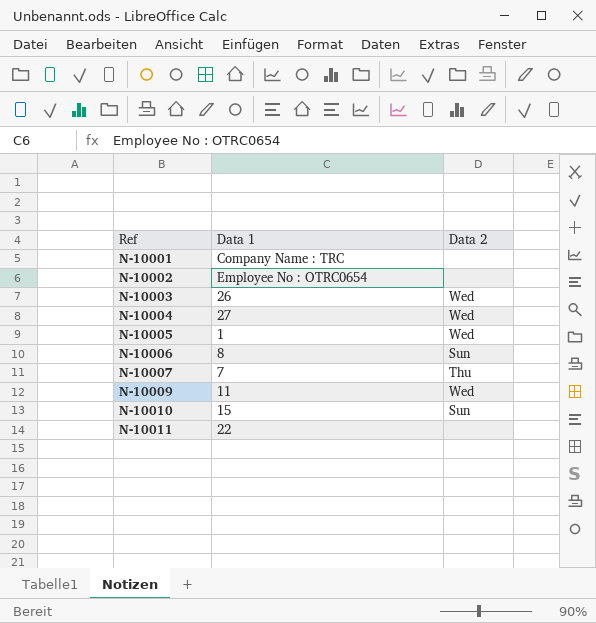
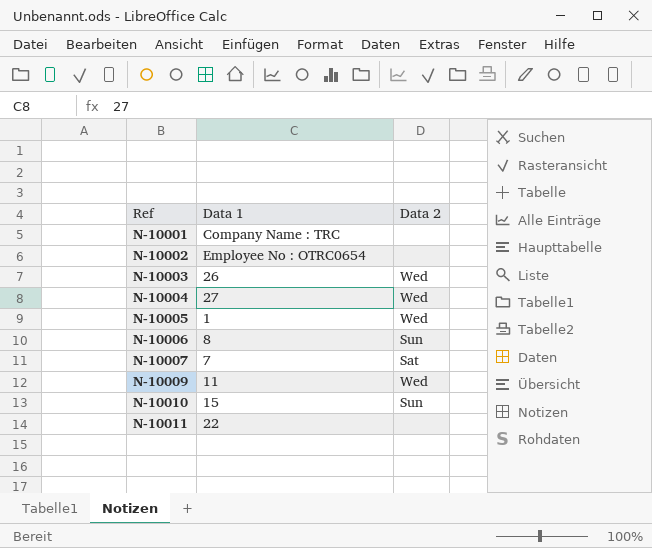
N-10007 | Data 2: Thu -> Sat

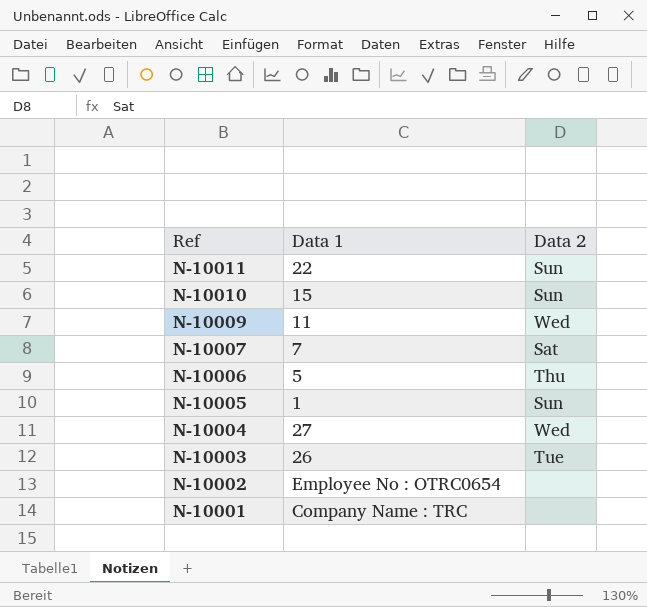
row order: Ref ascending -> Ref descending
N-10011 | Data 2: none -> Sun
N-10006 | Data 1: 8 -> 5
N-10006 | Data 2: Sun -> Thu
N-10005 | Data 2: Wed -> Sun
N-10003 | Data 2: Wed -> Tue

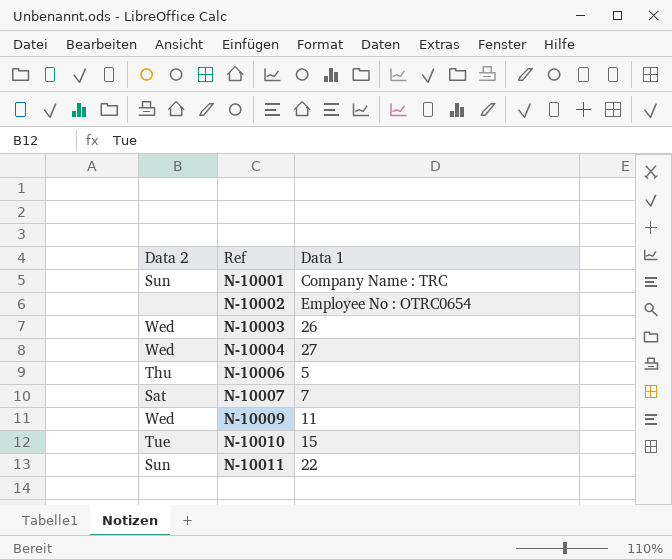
row order: Ref descending -> Ref ascending
column Data 2 | position: 3 -> 1
row N-10005: 1 | Sun -> none
N-10001 | Data 2: none -> Sun
N-10003 | Data 2: Tue -> Wed
N-10010 | Data 2: Sun -> Tue

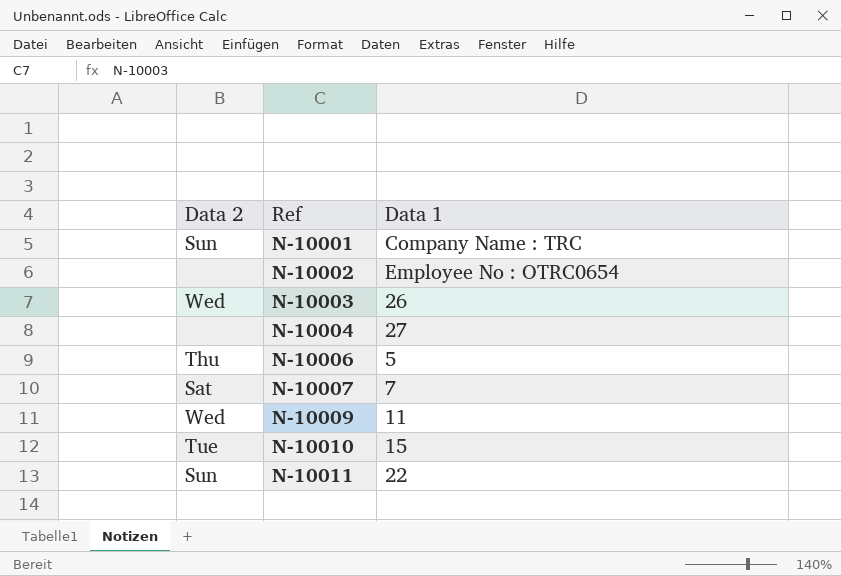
N-10004 | Data 2: Wed -> none

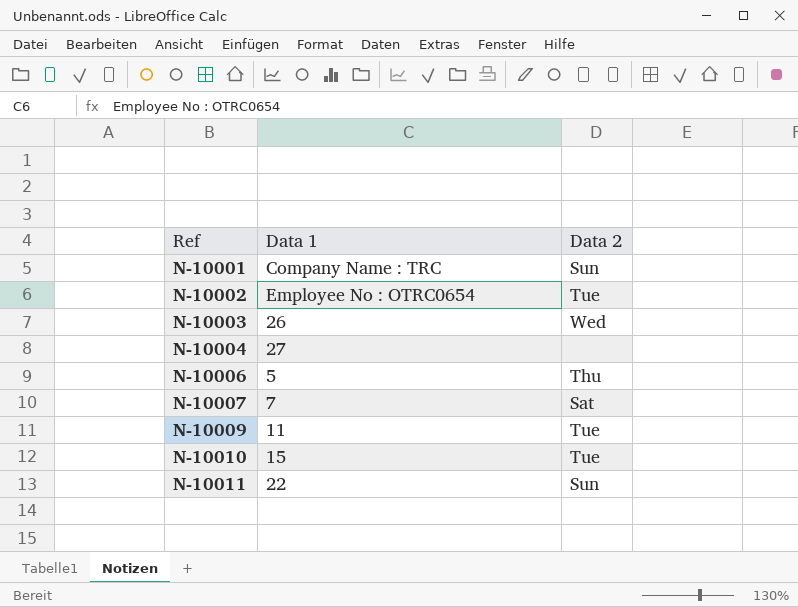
column Data 2 | position: 1 -> 3
N-10002 | Data 2: none -> Tue
N-10009 | Data 2: Wed -> Tue

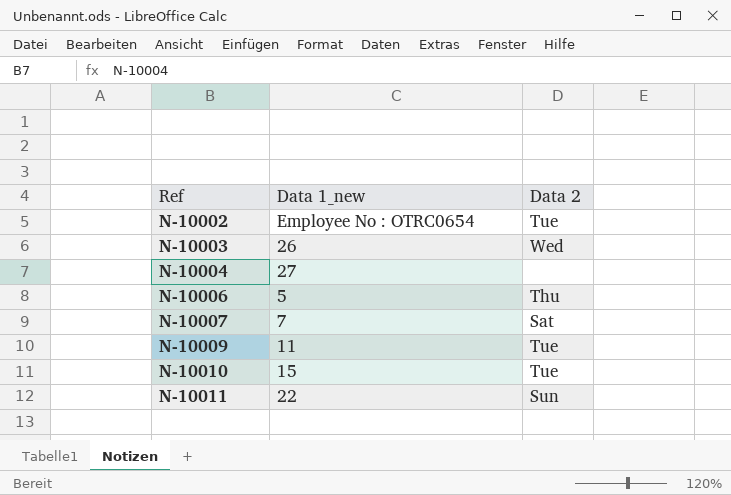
column name: Data 1 -> Data 1_new
row N-10001: Company Name : TRC | Sun -> none

